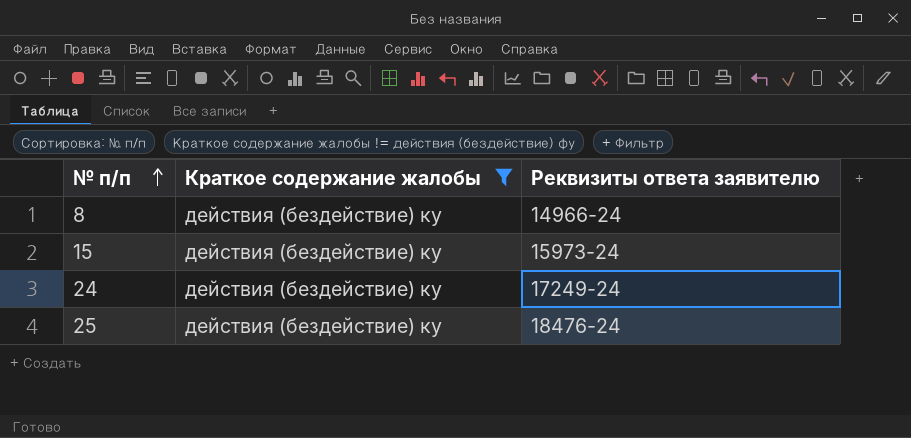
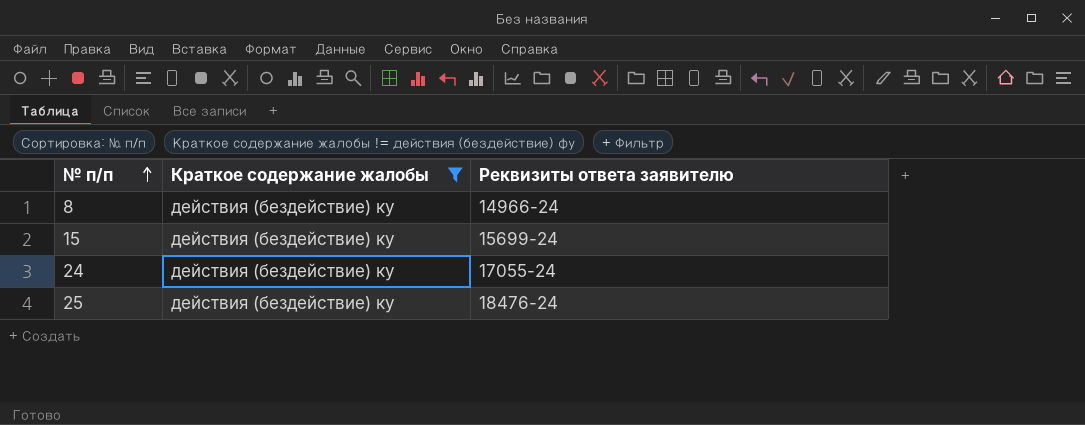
15 | Реквизиты ответа заявителю: 15973-24 -> 15699-24
24 | Реквизиты ответа заявителю: 17249-24 -> 17055-24

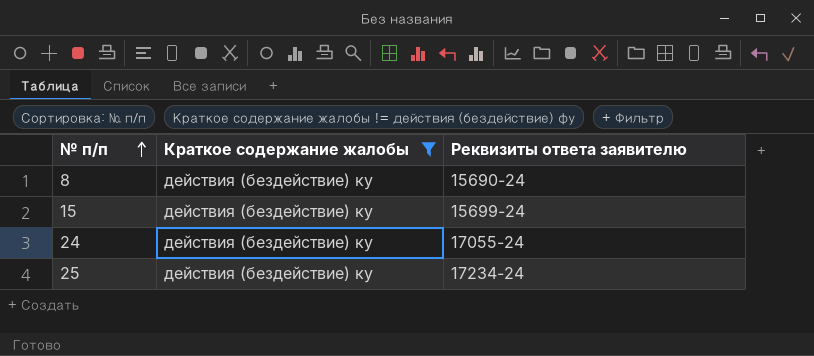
8 | Реквизиты ответа заявителю: 14966-24 -> 15690-24
25 | Реквизиты ответа заявителю: 18476-24 -> 17234-24

